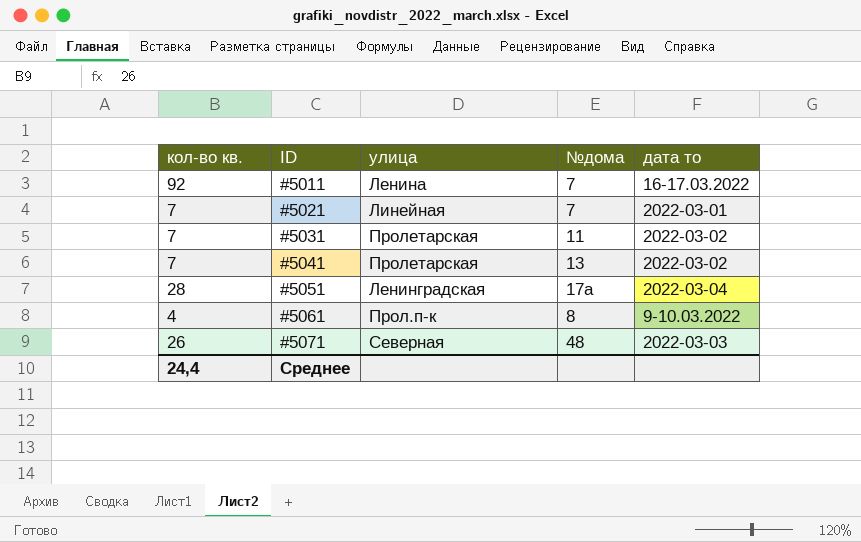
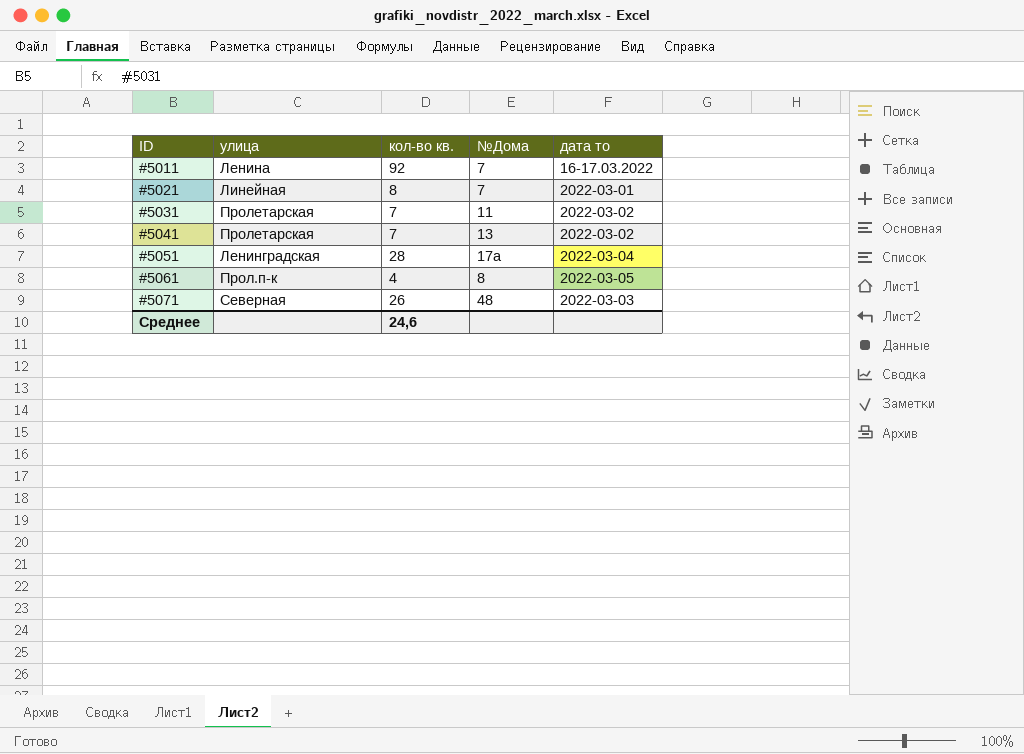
column кол-во кв. | position: 1 -> 3
column name: №дома -> №Дома
#5021 | кол-во кв.: 7 -> 8
#5061 | дата то: 9-10.03.2022 -> 2022-03-05
Среднее | кол-во кв.: 24,4 -> 24,6

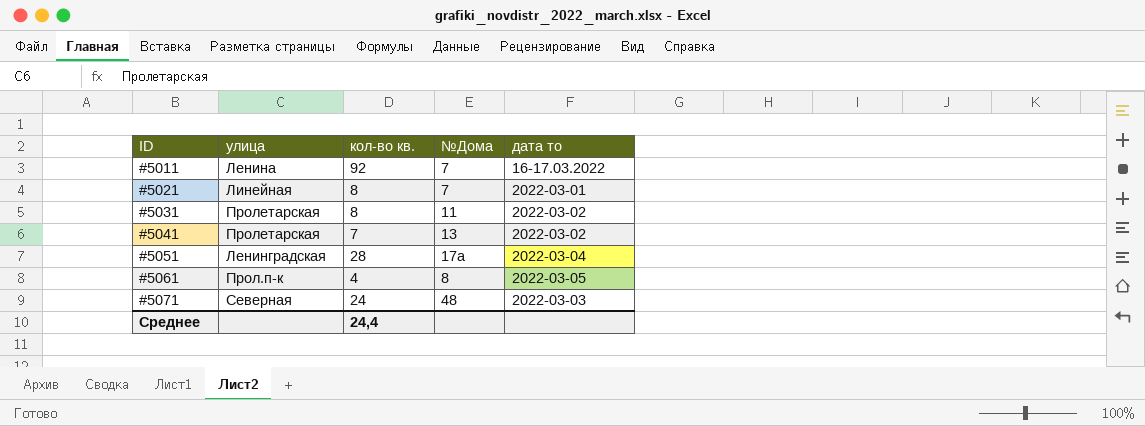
#5031 | кол-во кв.: 7 -> 8
#5071 | кол-во кв.: 26 -> 24
Среднее | кол-во кв.: 24,6 -> 24,4

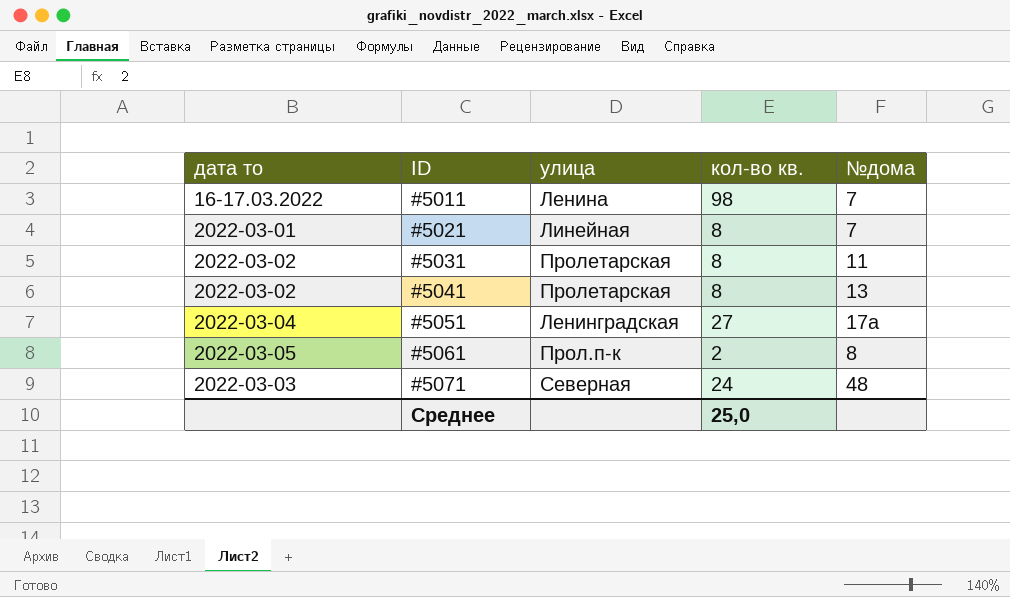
column дата то | position: 5 -> 1
column name: №Дома -> №дома
#5011 | кол-во кв.: 92 -> 98
#5041 | кол-во кв.: 7 -> 8
#5051 | кол-во кв.: 28 -> 27
#5061 | кол-во кв.: 4 -> 2
Среднее | кол-во кв.: 24,4 -> 25,0

